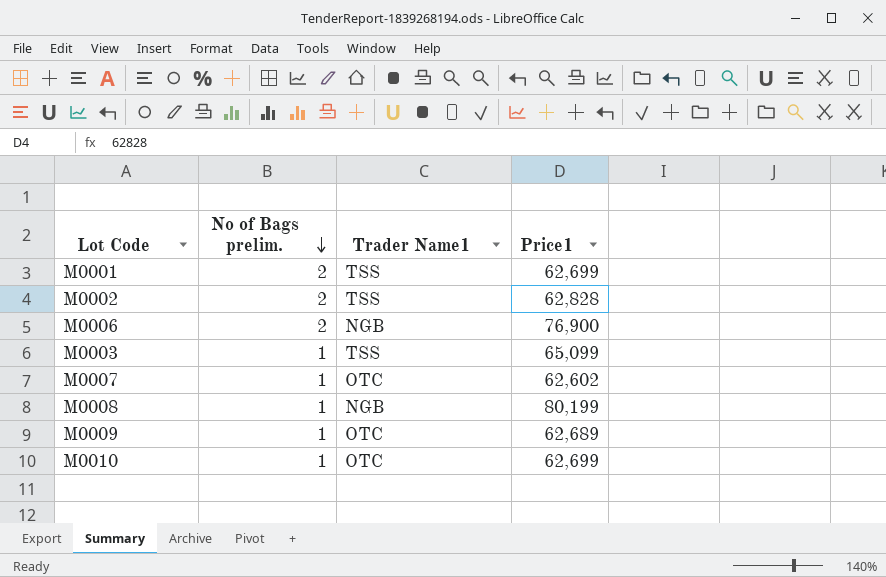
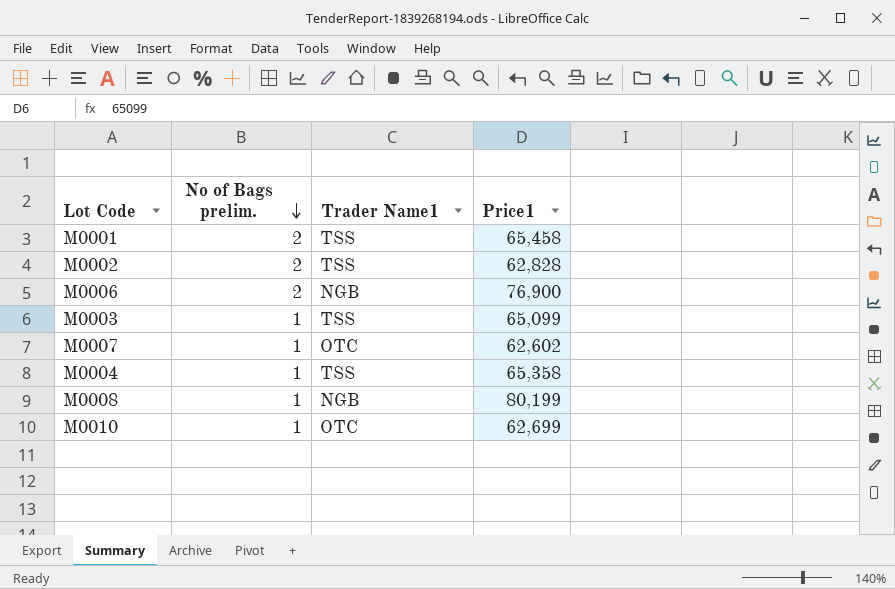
row M0009: 1 | OTC | 62,689 -> none
M0001 | Price1: 62,699 -> 65,458
row M0004: none -> 1 | TSS | 65,358

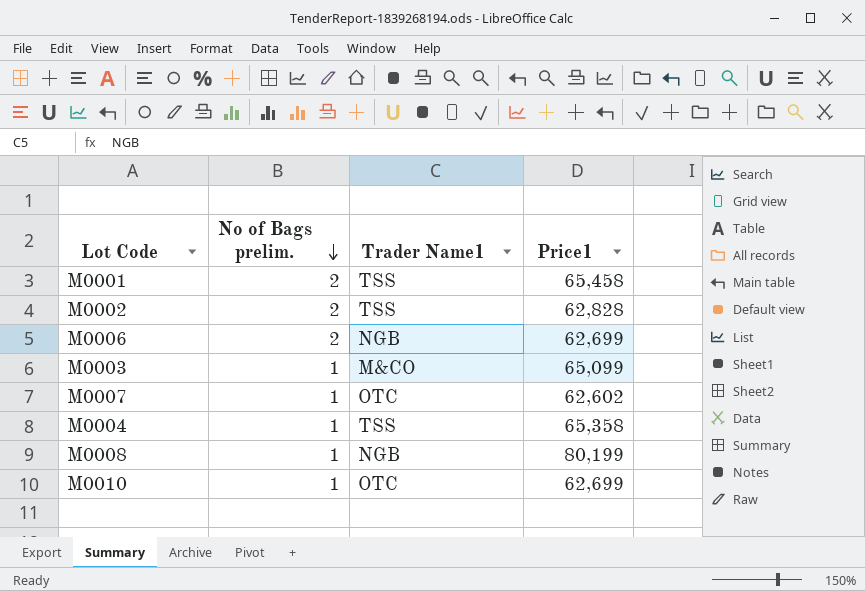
M0006 | Price1: 76,900 -> 62,699
M0003 | Trader Name1: TSS -> M&CO

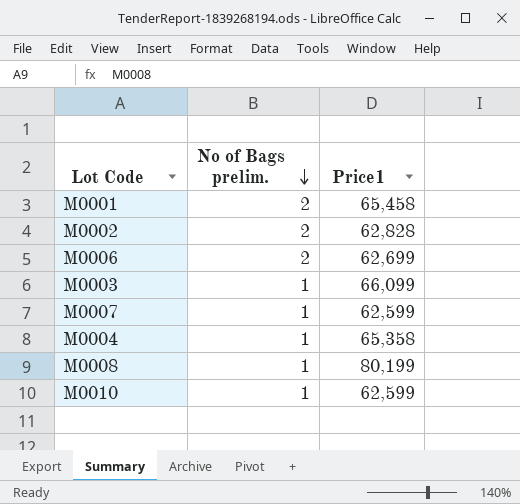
column Trader Name1 | position: 3 -> none
M0003 | Price1: 65,099 -> 66,099
M0007 | Price1: 62,602 -> 62,599
M0010 | Price1: 62,699 -> 62,599

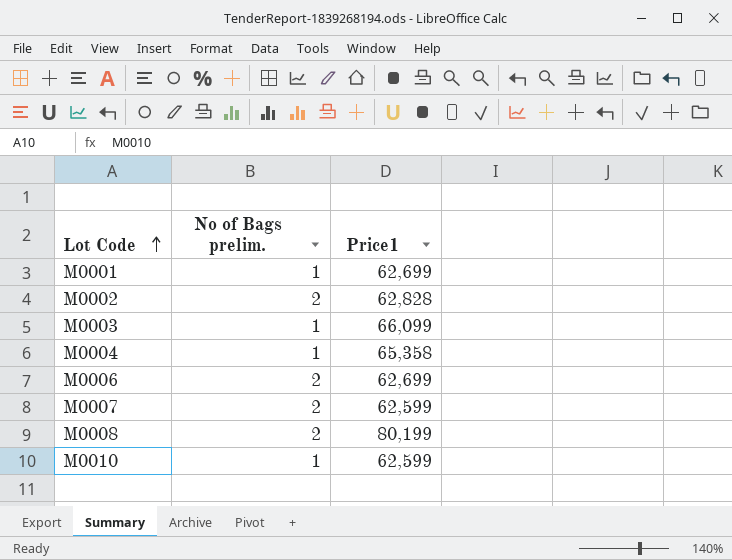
row order: No of Bags prelim. descending -> Lot Code ascending
M0001 | No of Bags prelim.: 2 -> 1
M0001 | Price1: 65,458 -> 62,699
M0007 | No of Bags prelim.: 1 -> 2
M0008 | No of Bags prelim.: 1 -> 2

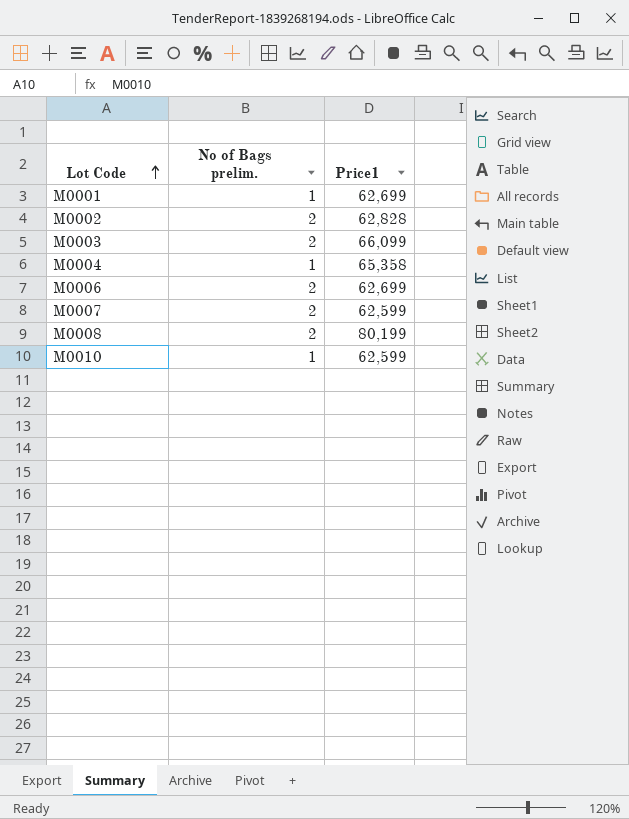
M0003 | No of Bags prelim.: 1 -> 2

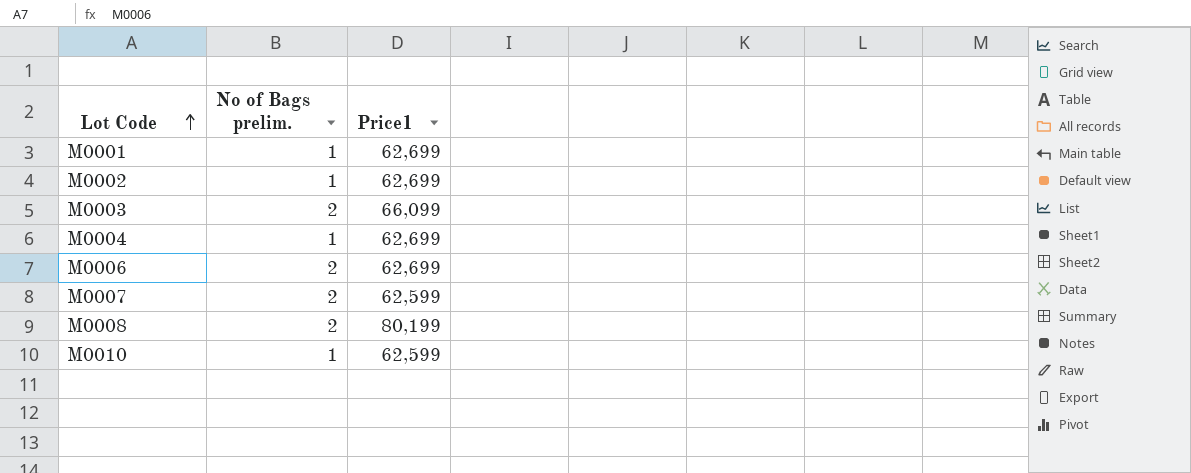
M0002 | No of Bags prelim.: 2 -> 1
M0002 | Price1: 62,828 -> 62,699
M0004 | Price1: 65,358 -> 62,699

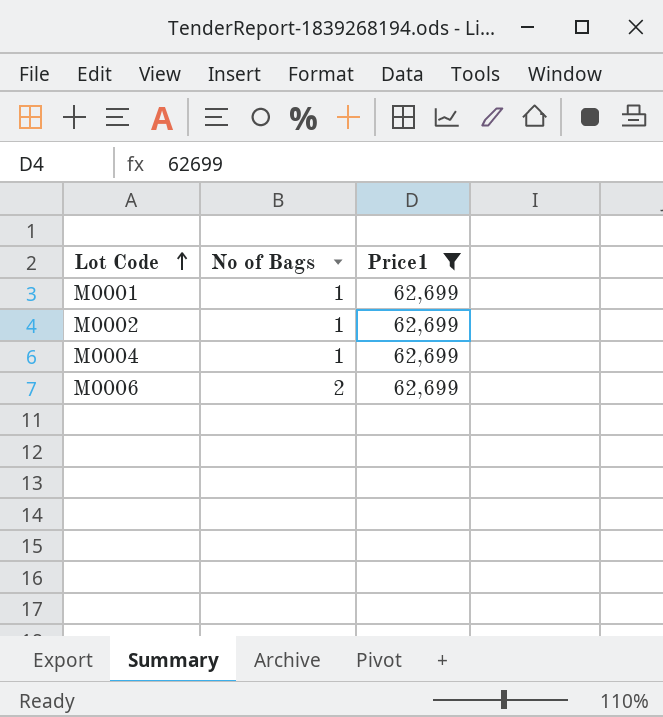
filter: none -> Price1 = 62,699
column name: No of Bags prelim. -> No of Bags

